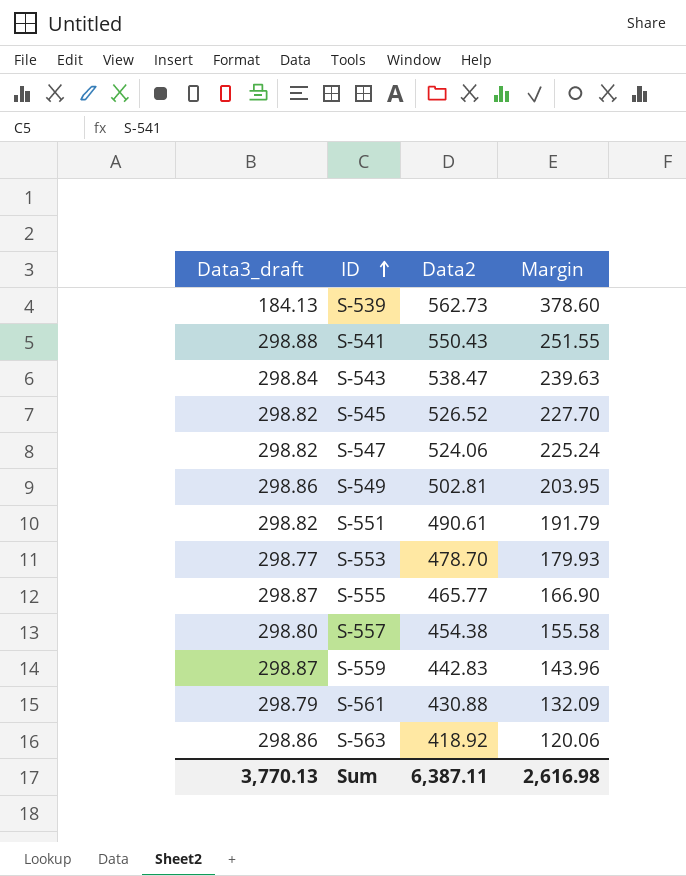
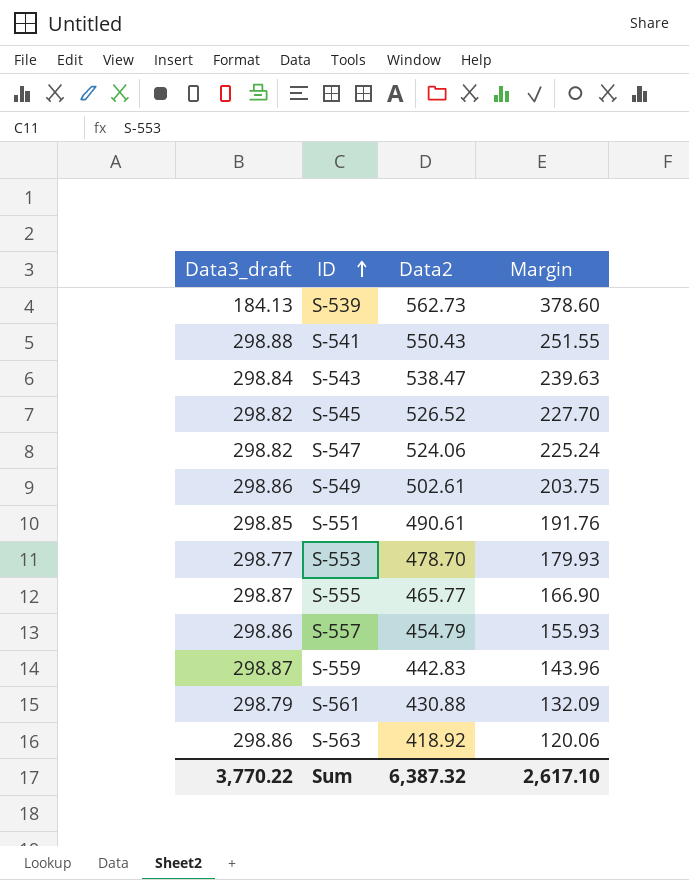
S-549 | Data2: 502.81 -> 502.61
S-549 | Margin: 203.95 -> 203.75
S-551 | Data3_draft: 298.82 -> 298.85
S-551 | Margin: 191.79 -> 191.76
S-557 | Data3_draft: 298.80 -> 298.86
S-557 | Data2: 454.38 -> 454.79
S-557 | Margin: 155.58 -> 155.93
Sum | Data3_draft: 3,770.13 -> 3,770.22
Sum | Data2: 6,387.11 -> 6,387.32
Sum | Margin: 2,616.98 -> 2,617.10

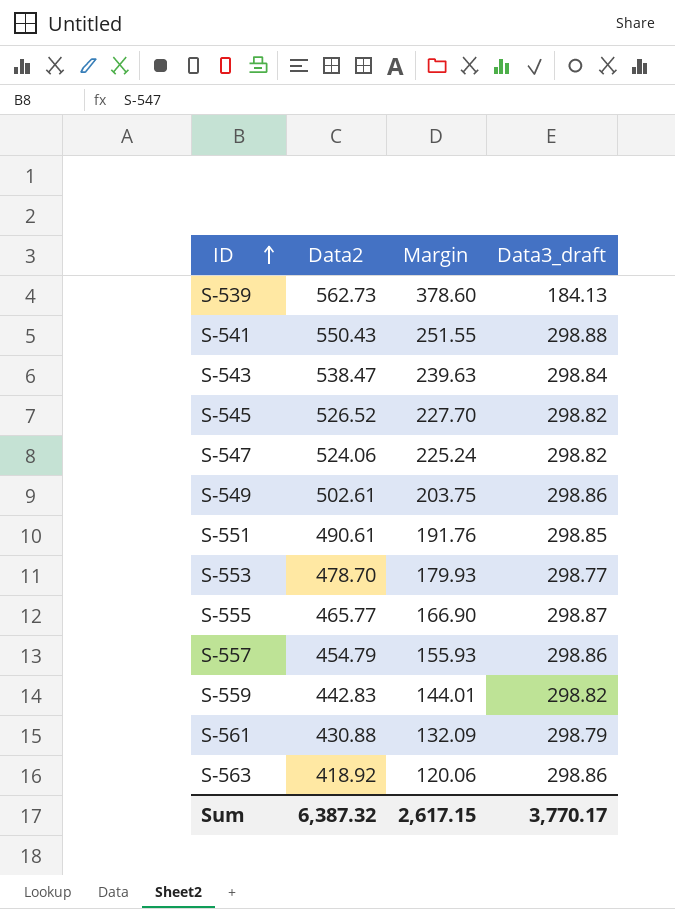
column Data3_draft | position: 1 -> 4
S-559 | Margin: 143.96 -> 144.01
S-559 | Data3_draft: 298.87 -> 298.82
Sum | Margin: 2,617.10 -> 2,617.15
Sum | Data3_draft: 3,770.22 -> 3,770.17

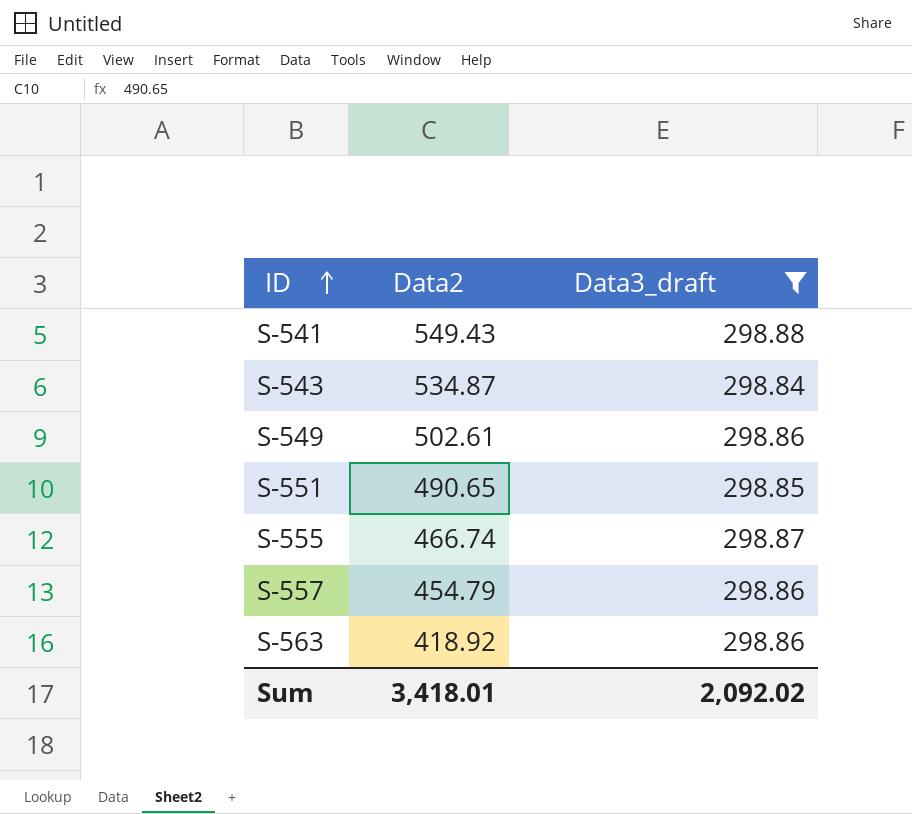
filter: none -> Data3_draft >= 298.84
column Margin | formula: [Data2] - [Data3_draft] -> none
S-541 | Data2: 550.43 -> 549.43
S-543 | Data2: 538.47 -> 534.87
S-551 | Data2: 490.61 -> 490.65
S-555 | Data2: 465.77 -> 466.74
Sum | Data2: 6,387.32 -> 3,418.01
Sum | Data3_draft: 3,770.17 -> 2,092.02

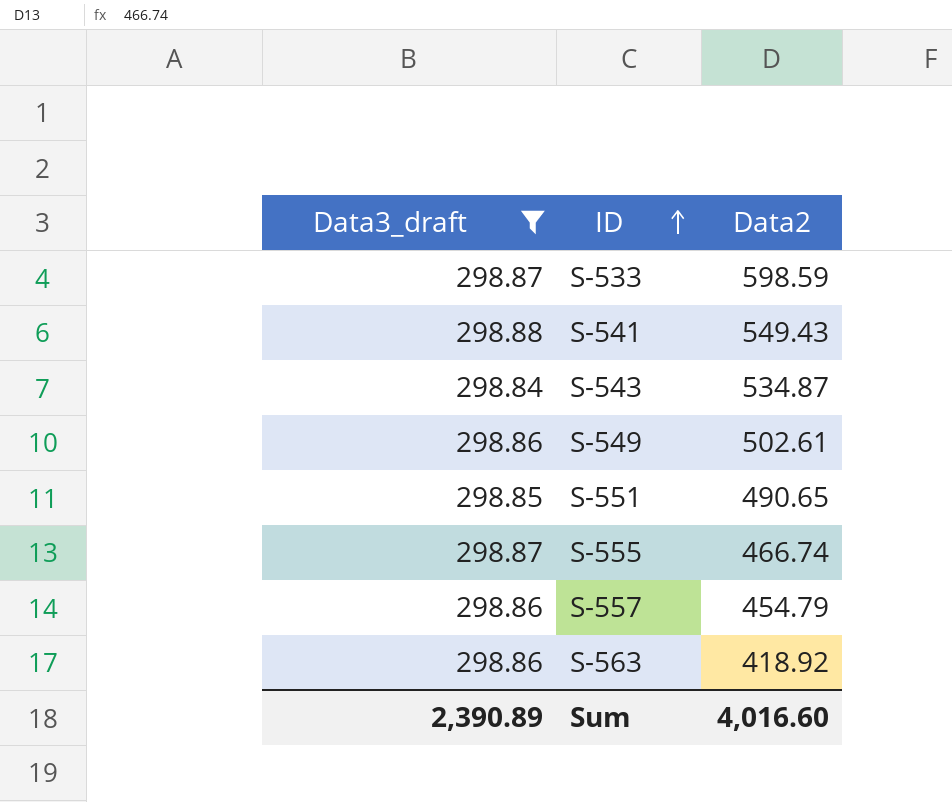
column Data3_draft | position: 3 -> 1
row S-533: none -> 298.87 | 598.59
Sum | Data3_draft: 2,092.02 -> 2,390.89
Sum | Data2: 3,418.01 -> 4,016.60

